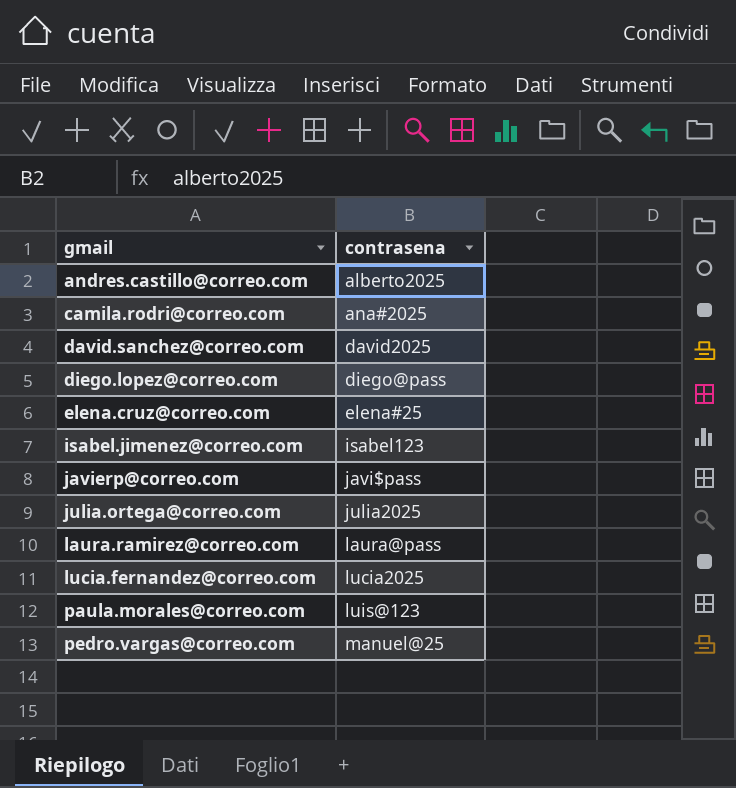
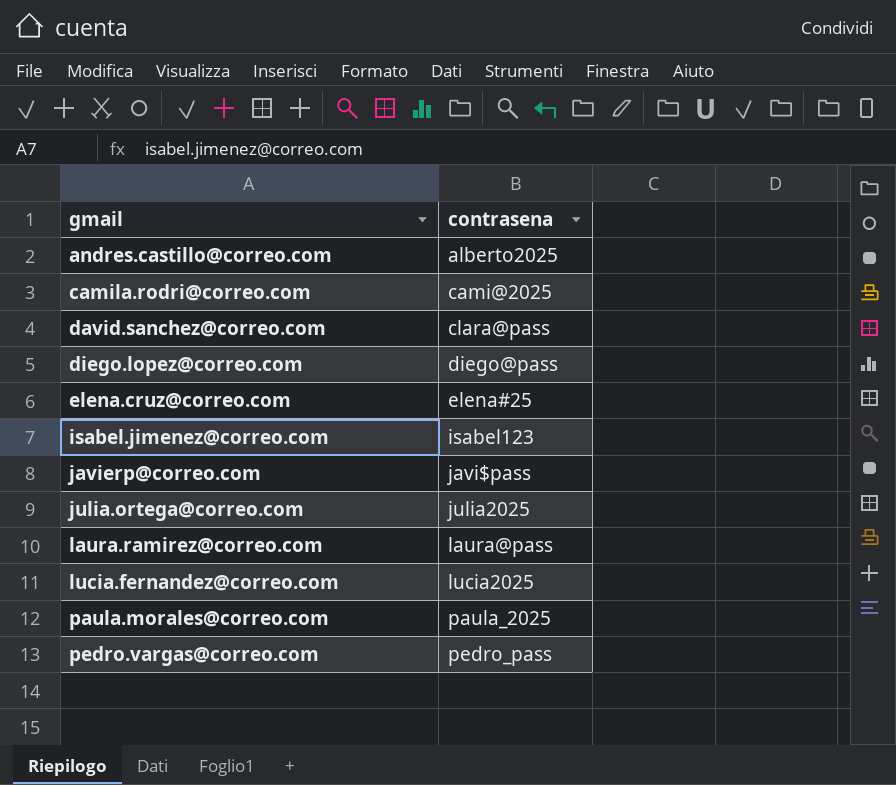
camila.rodri@correo.com | contrasena: ana#2025 -> cami@2025
david.sanchez@correo.com | contrasena: david2025 -> clara@pass
paula.morales@correo.com | contrasena: luis@123 -> paula_2025
pedro.vargas@correo.com | contrasena: manuel@25 -> pedro_pass

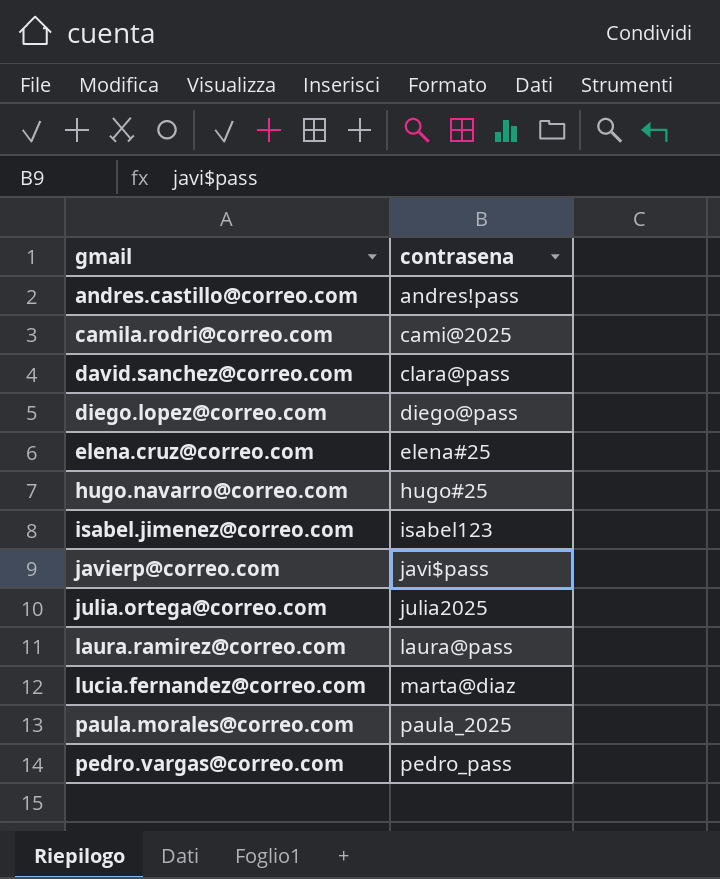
andres.castillo@correo.com | contrasena: alberto2025 -> andres!pass
row hugo.navarro@correo.com: none -> hugo#25
lucia.fernandez@correo.com | contrasena: lucia2025 -> marta@diaz

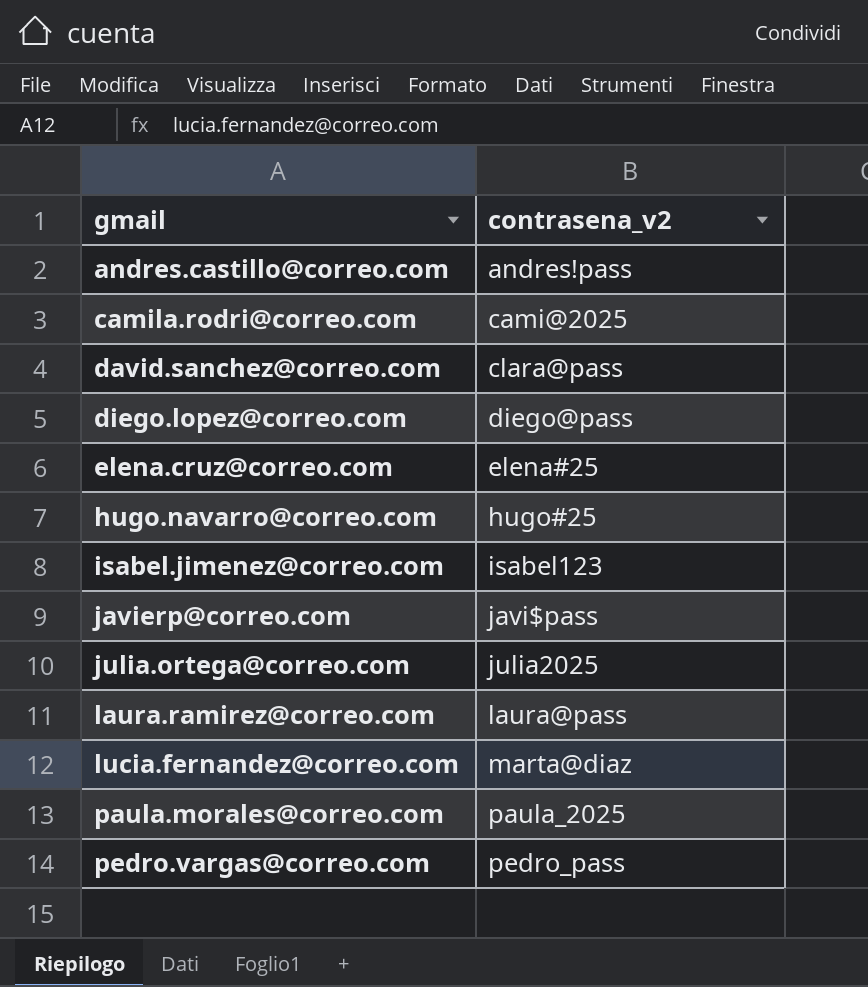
column name: contrasena -> contrasena_v2

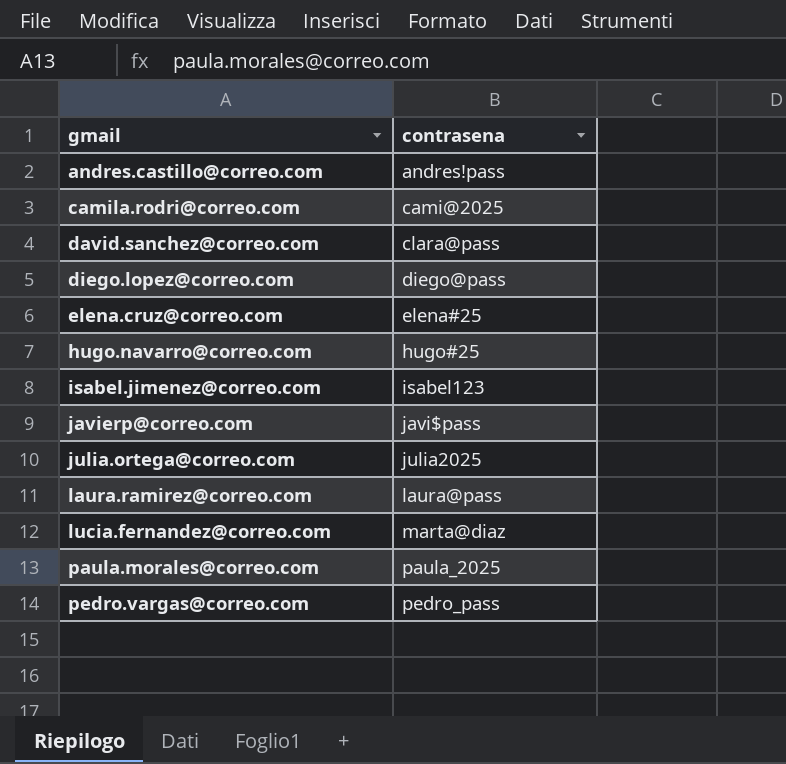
column name: contrasena_v2 -> contrasena

